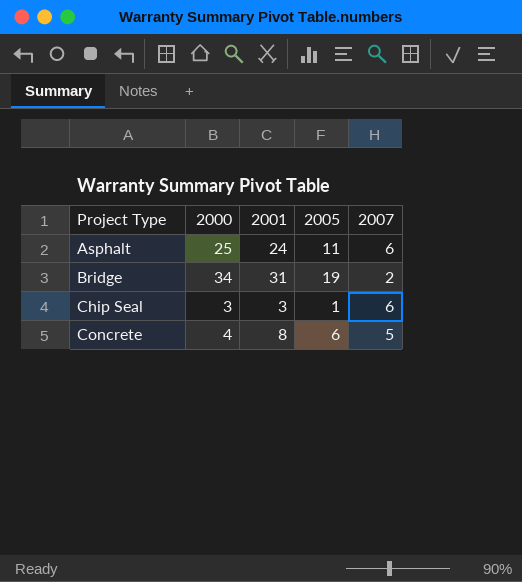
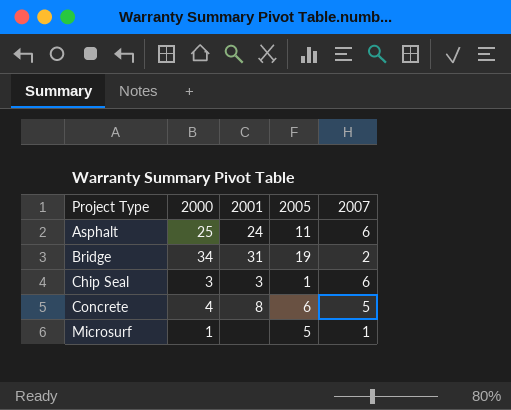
row Microsurf: none -> 1 | none | 5 | 1

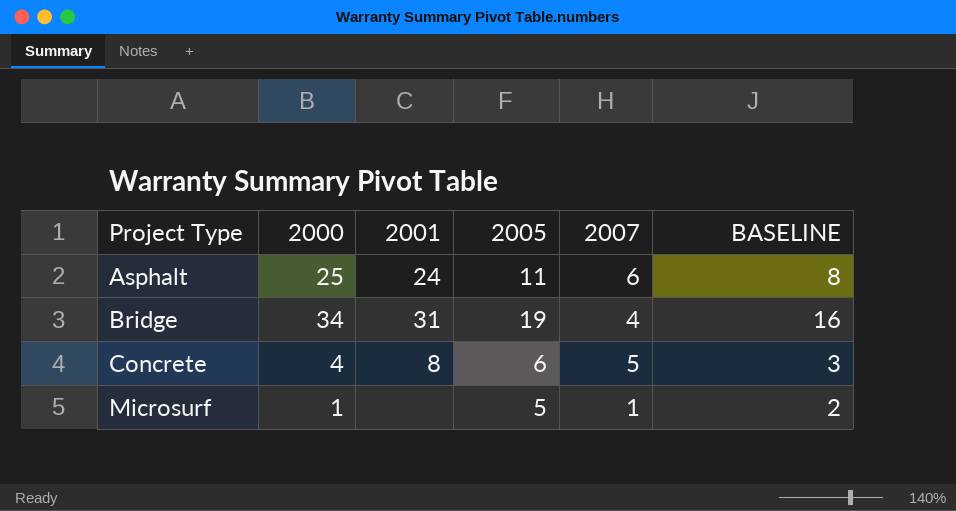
column BASELINE | formula: none -> [2005] - 3
row Chip Seal: 3 | 3 | 1 | 6 -> none
Bridge | 2007: 2 -> 4

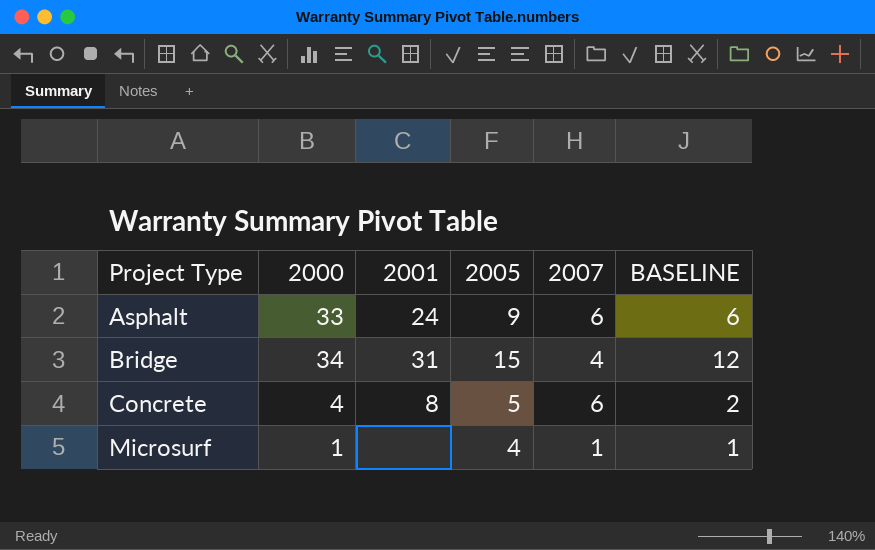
Asphalt | 2000: 25 -> 33
Asphalt | 2005: 11 -> 9
Asphalt | BASELINE: 8 -> 6
Bridge | 2005: 19 -> 15
Bridge | BASELINE: 16 -> 12
Concrete | 2005: 6 -> 5
Concrete | 2007: 5 -> 6
Concrete | BASELINE: 3 -> 2
Microsurf | 2005: 5 -> 4
Microsurf | BASELINE: 2 -> 1

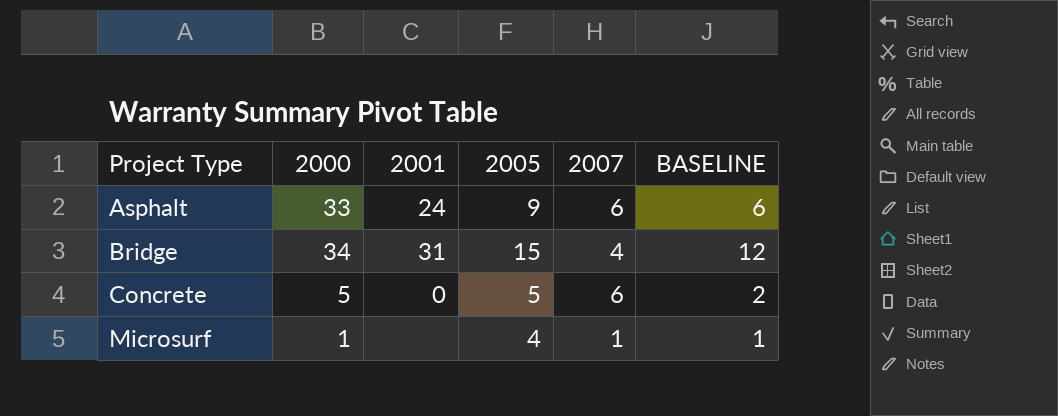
Concrete | 2000: 4 -> 5
Concrete | 2001: 8 -> 0

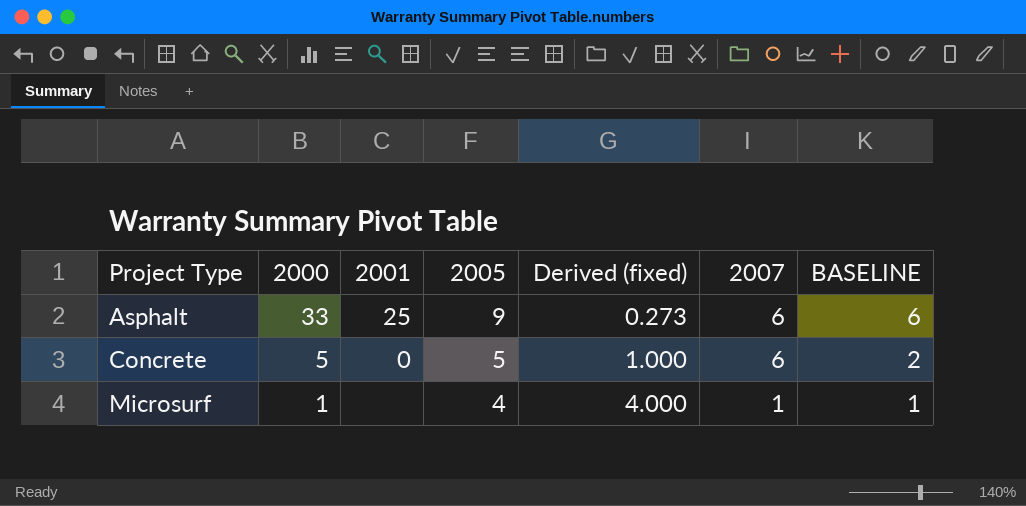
column Derived (fixed) | formula: none -> [2005] / [2000]
row Bridge: 34 | 31 | 15 | 4 | 12 -> none
Asphalt | 2001: 24 -> 25

